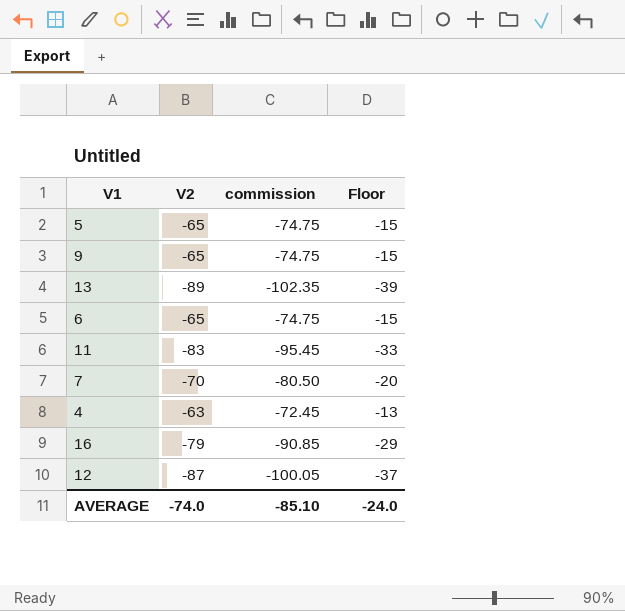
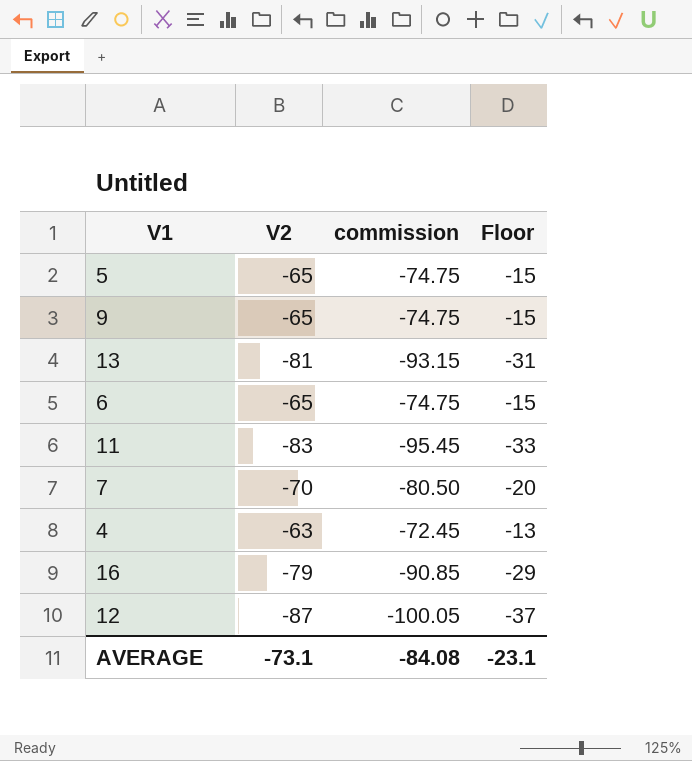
13 | V2: -89 -> -81
13 | commission: -102.35 -> -93.15
13 | Floor: -39 -> -31
AVERAGE | V2: -74.0 -> -73.1
AVERAGE | commission: -85.10 -> -84.08
AVERAGE | Floor: -24.0 -> -23.1

